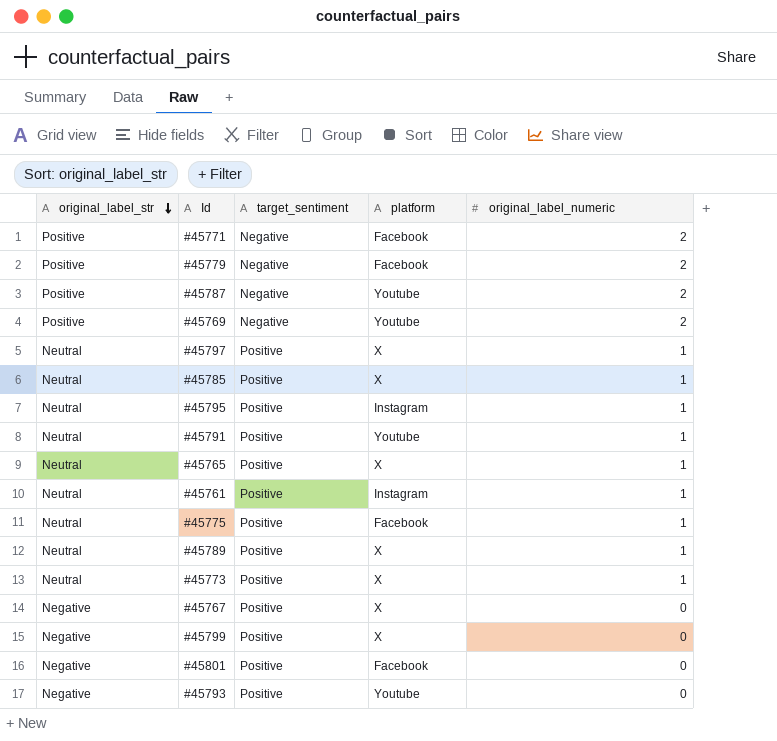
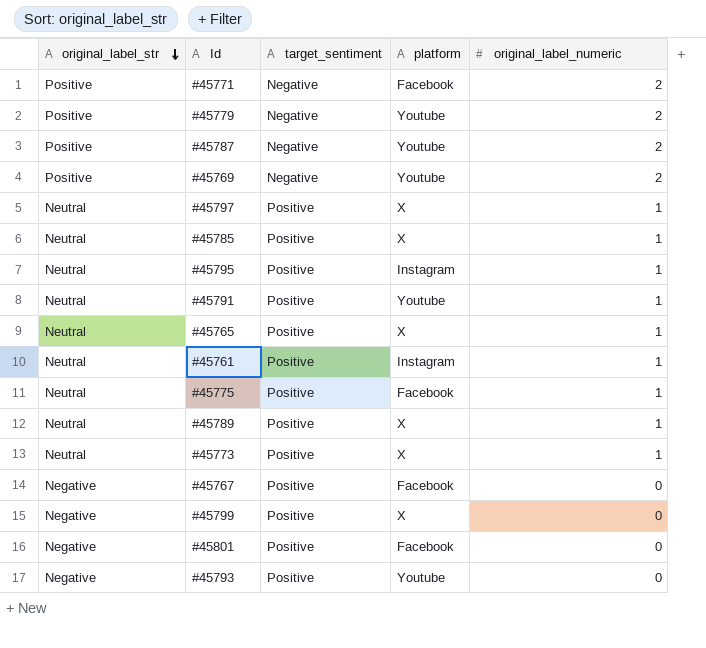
#45779 | platform: Facebook -> Youtube
#45767 | platform: X -> Facebook

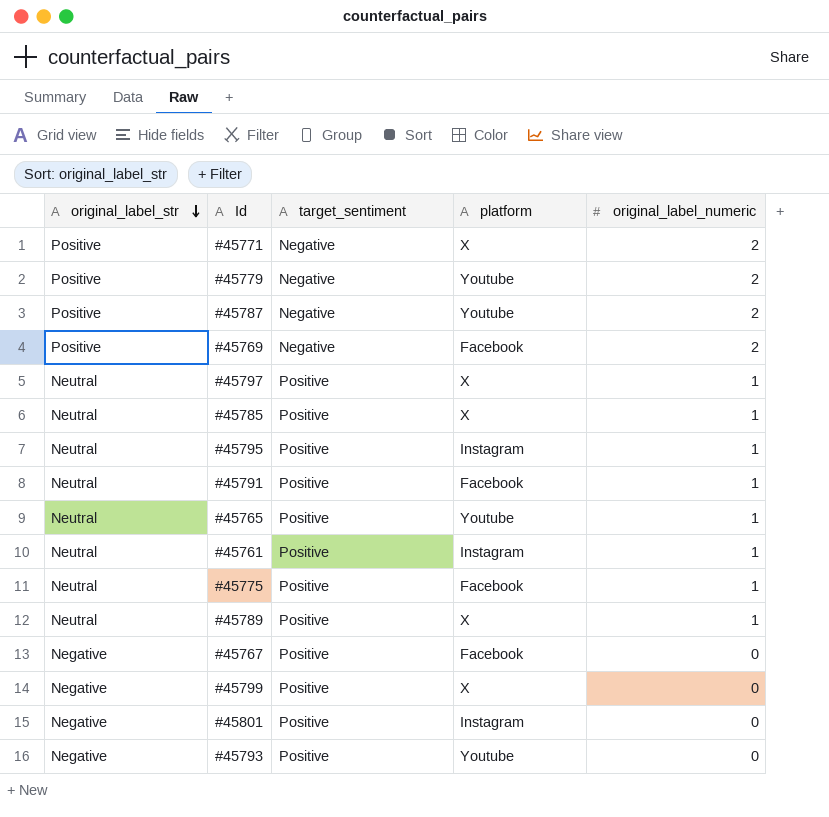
row #45773: Neutral | Positive | X | 1 -> none
#45771 | platform: Facebook -> X
#45769 | platform: Youtube -> Facebook
#45791 | platform: Youtube -> Facebook
#45765 | platform: X -> Youtube
#45801 | platform: Facebook -> Instagram

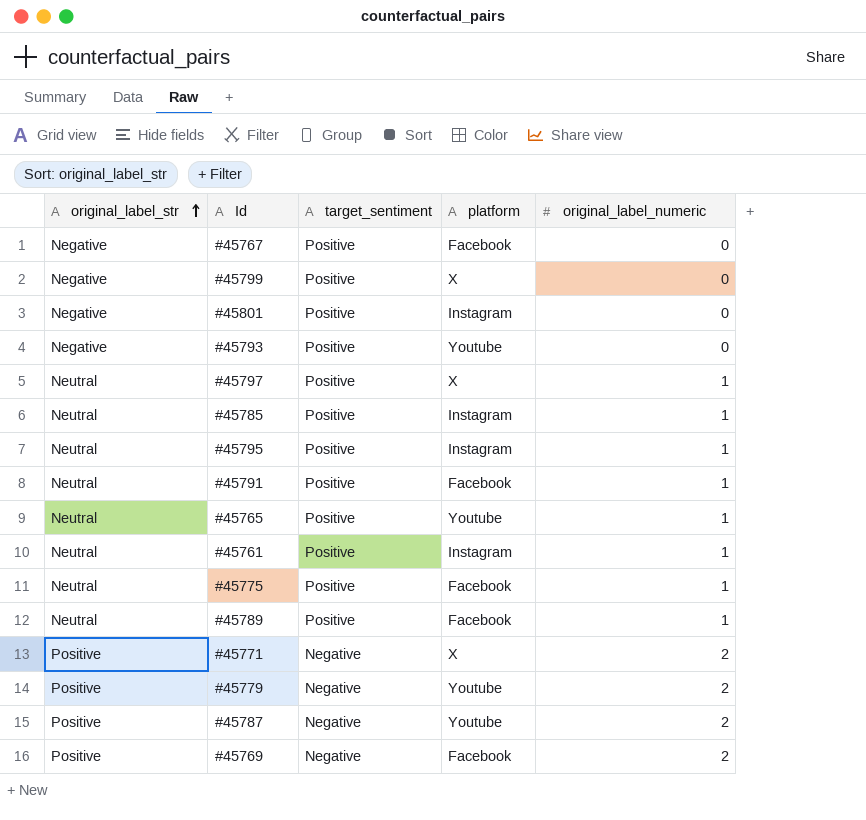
row order: original_label_str descending -> original_label_str ascending
#45785 | platform: X -> Instagram
#45789 | platform: X -> Facebook

